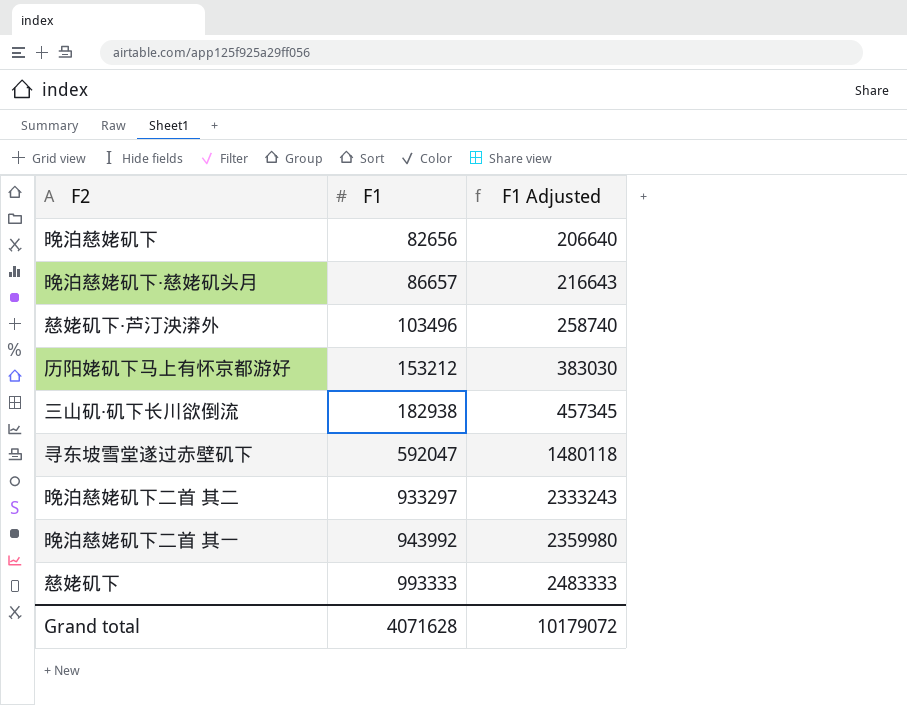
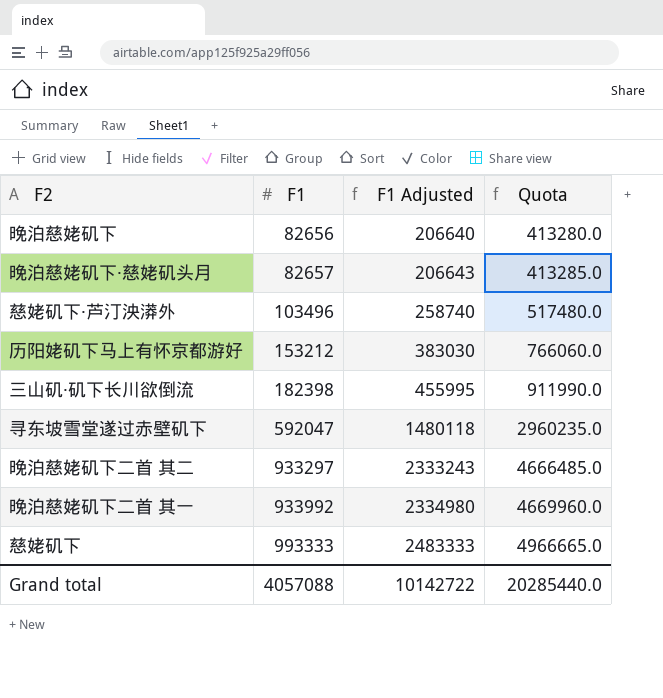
column Quota | formula: none -> [F1] * 5
晚泊慈姥矶下·慈姥矶头月 | F1: 86657 -> 82657
晚泊慈姥矶下·慈姥矶头月 | F1 Adjusted: 216643 -> 206643
三山矶·矶下长川欲倒流 | F1: 182938 -> 182398
三山矶·矶下长川欲倒流 | F1 Adjusted: 457345 -> 455995
晚泊慈姥矶下二首 其一 | F1: 943992 -> 933992
晚泊慈姥矶下二首 其一 | F1 Adjusted: 2359980 -> 2334980
Grand total | F1: 4071628 -> 4057088
Grand total | F1 Adjusted: 10179072 -> 10142722

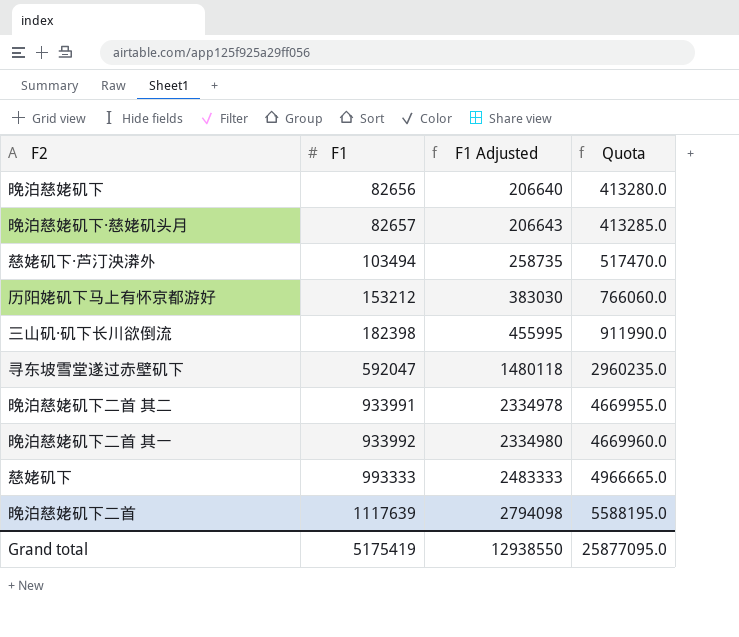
慈姥矶下·芦汀泱漭外 | F1: 103496 -> 103494
慈姥矶下·芦汀泱漭外 | F1 Adjusted: 258740 -> 258735
慈姥矶下·芦汀泱漭外 | Quota: 517480.0 -> 517470.0
晚泊慈姥矶下二首 其二 | F1: 933297 -> 933991
晚泊慈姥矶下二首 其二 | F1 Adjusted: 2333243 -> 2334978
晚泊慈姥矶下二首 其二 | Quota: 4666485.0 -> 4669955.0
row 晚泊慈姥矶下二首: none -> 1117639 | 2794098 | 5588195.0
Grand total | F1: 4057088 -> 5175419
Grand total | F1 Adjusted: 10142722 -> 12938550
Grand total | Quota: 20285440.0 -> 25877095.0

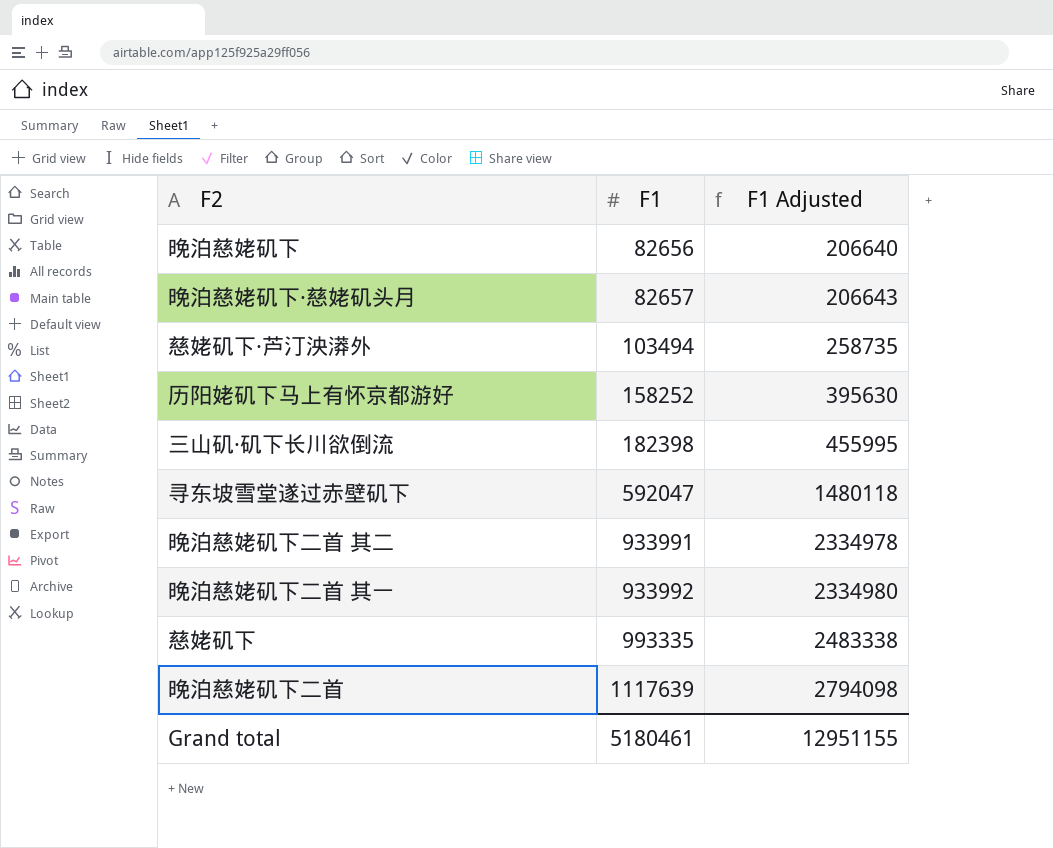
column Quota | formula: [F1] * 5 -> none
历阳姥矶下马上有怀京都游好 | F1: 153212 -> 158252
历阳姥矶下马上有怀京都游好 | F1 Adjusted: 383030 -> 395630
慈姥矶下 | F1: 993333 -> 993335
慈姥矶下 | F1 Adjusted: 2483333 -> 2483338
Grand total | F1: 5175419 -> 5180461
Grand total | F1 Adjusted: 12938550 -> 12951155

